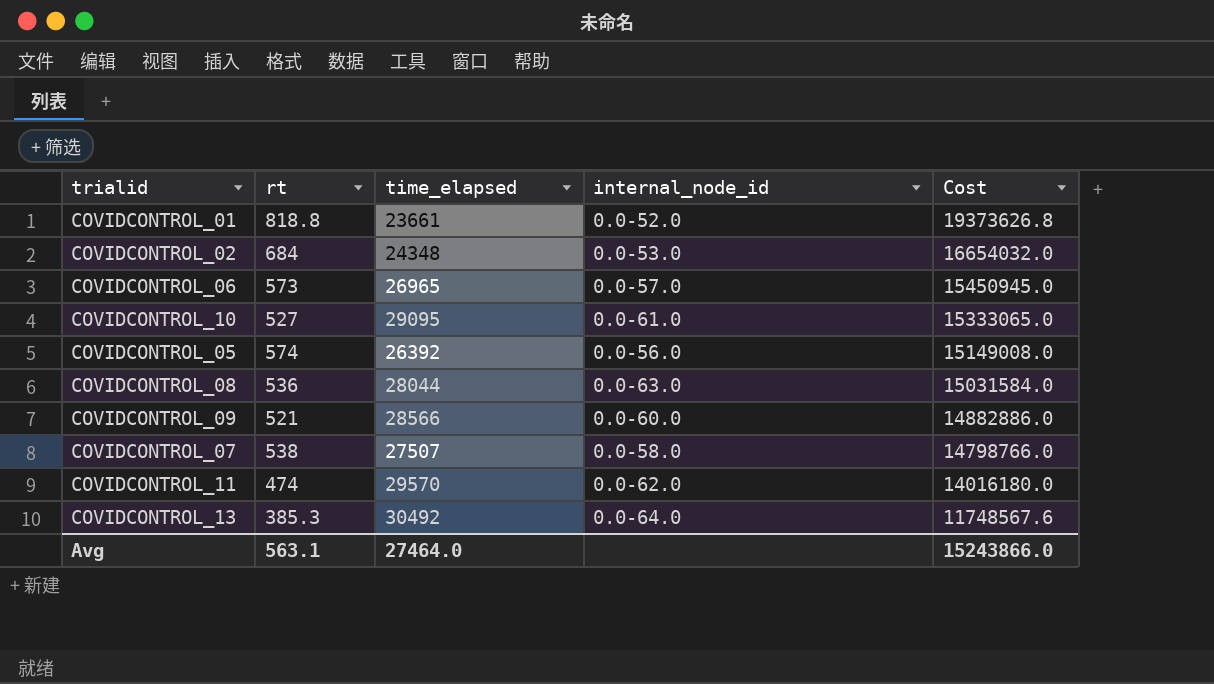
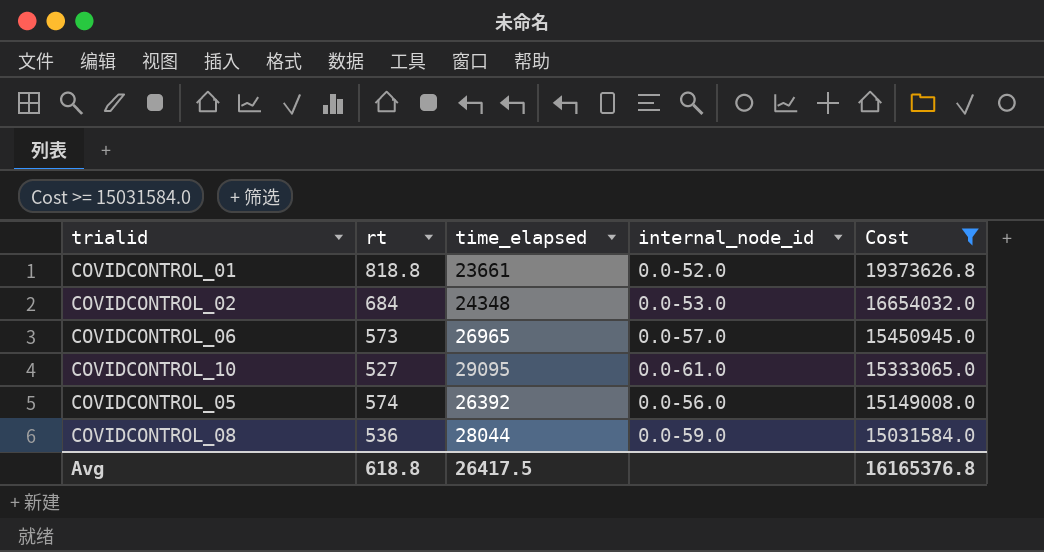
filter: none -> Cost >= 15031584.0
COVIDCONTROL_08 | internal_node_id: 0.0-63.0 -> 0.0-59.0
Avg | rt: 563.1 -> 618.8
Avg | time_elapsed: 27464.0 -> 26417.5
Avg | Cost: 15243866.0 -> 16165376.8

